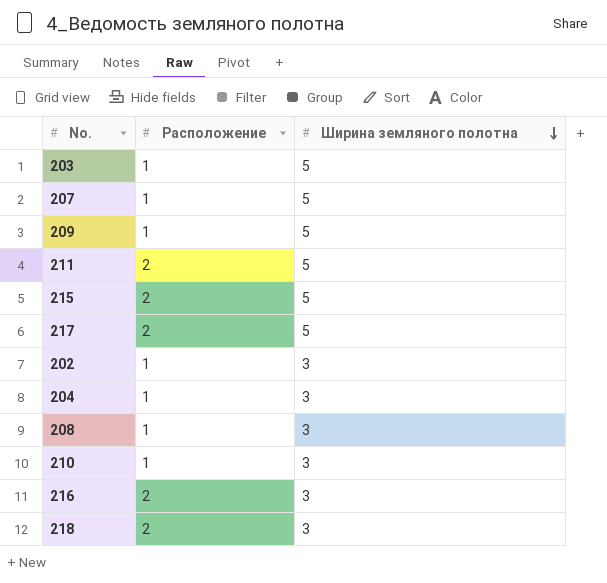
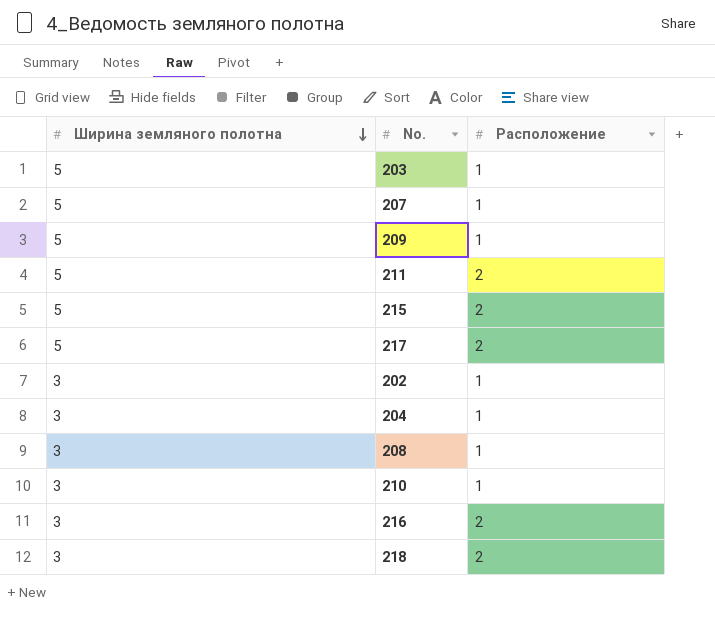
column Ширина земляного полотна | position: 3 -> 1

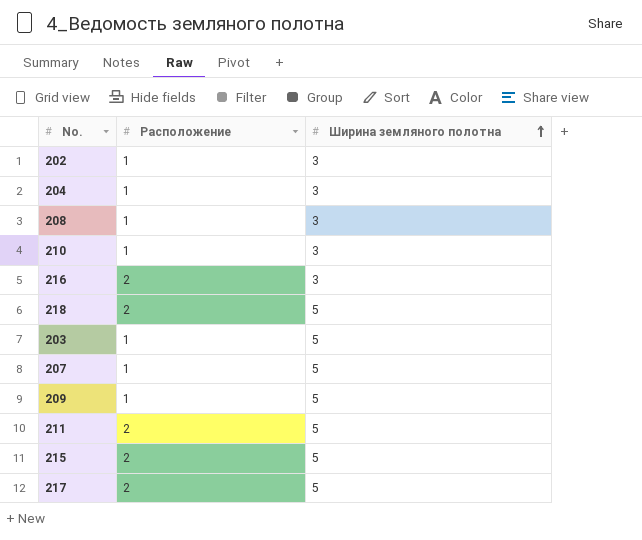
row order: Ширина земляного полотна descending -> Ширина земляного полотна ascending
column Ширина земляного полотна | position: 1 -> 3
218 | Ширина земляного полотна: 3 -> 5

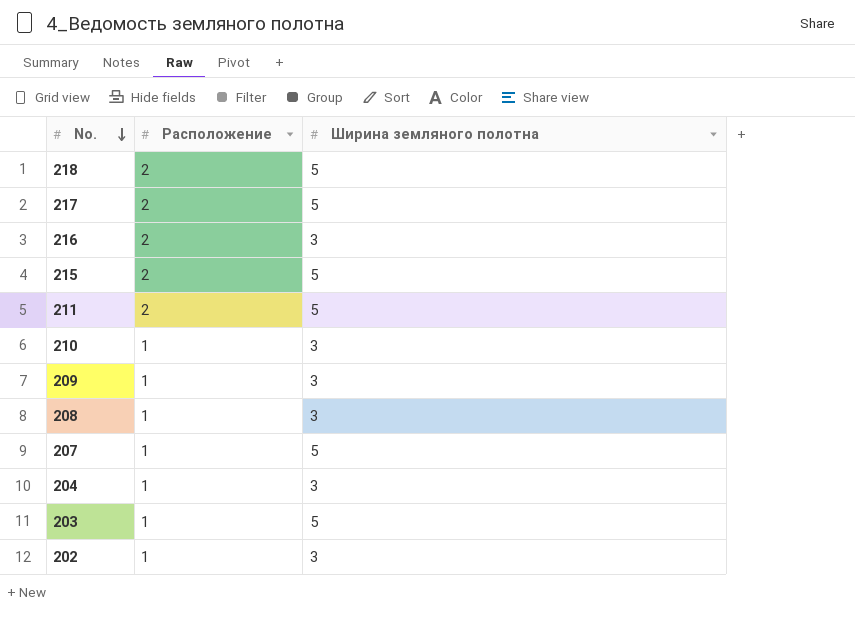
row order: Ширина земляного полотна ascending -> No. descending
209 | Ширина земляного полотна: 5 -> 3

